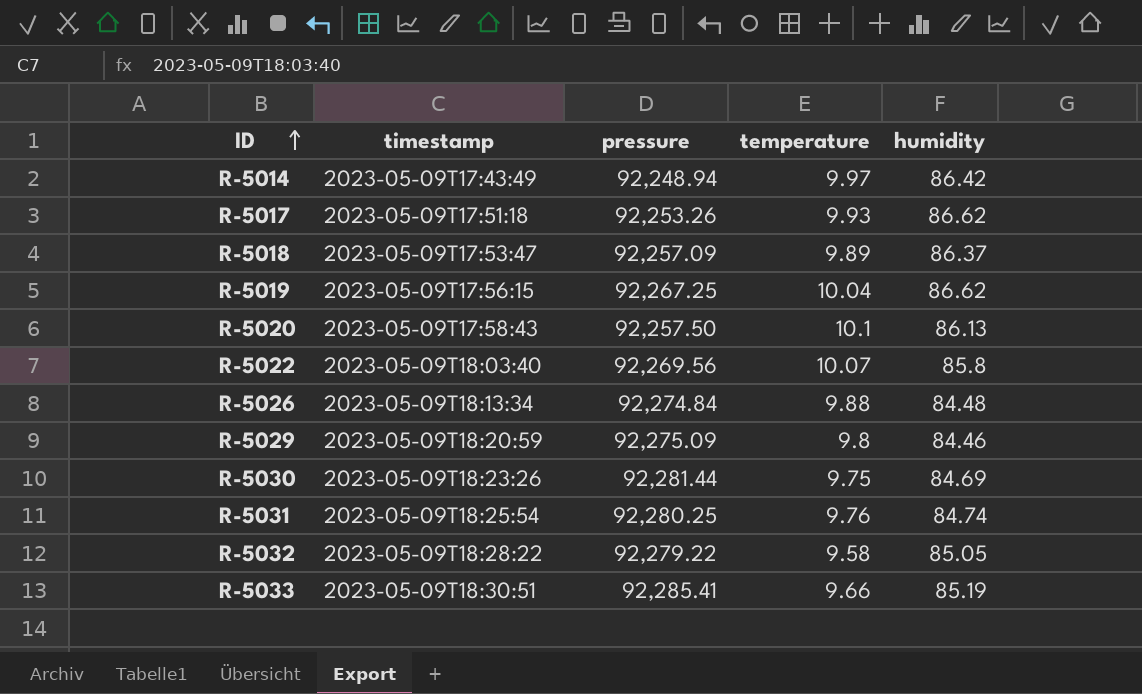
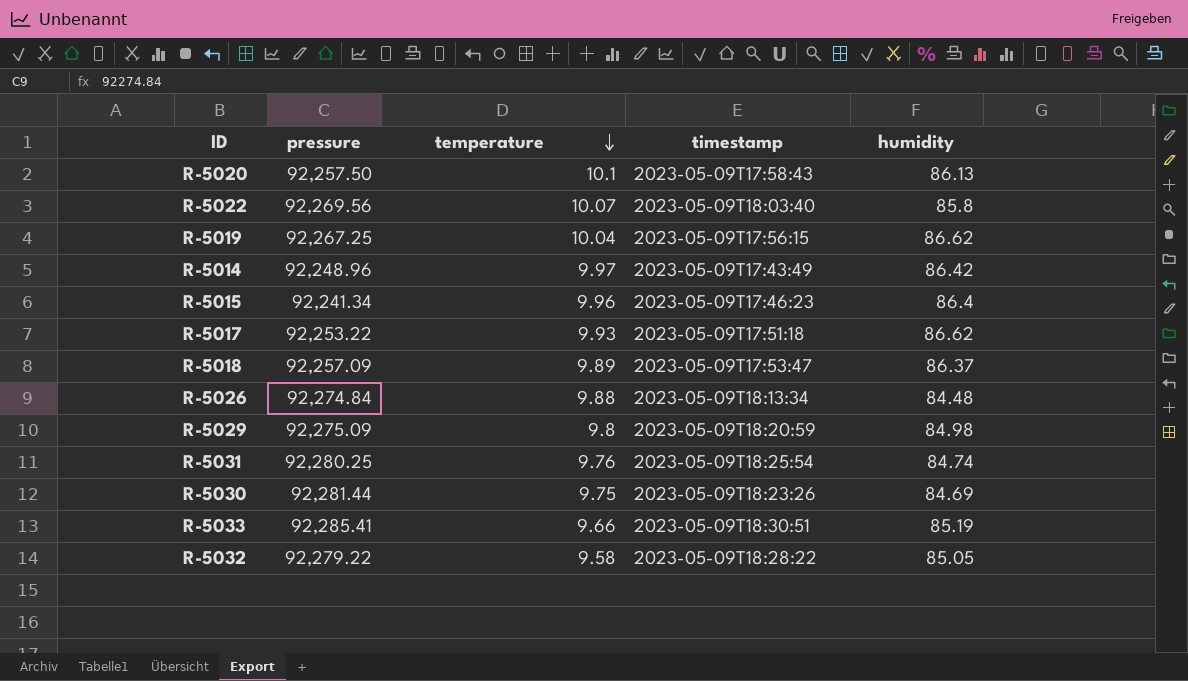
row order: ID ascending -> temperature descending
column timestamp | position: 2 -> 4
R-5014 | pressure: 92,248.94 -> 92,248.96
row R-5015: none -> 92,241.34 | 9.96 | 2023-05-09T17:46:23 | 86.4
R-5017 | pressure: 92,253.26 -> 92,253.22
R-5029 | humidity: 84.46 -> 84.98

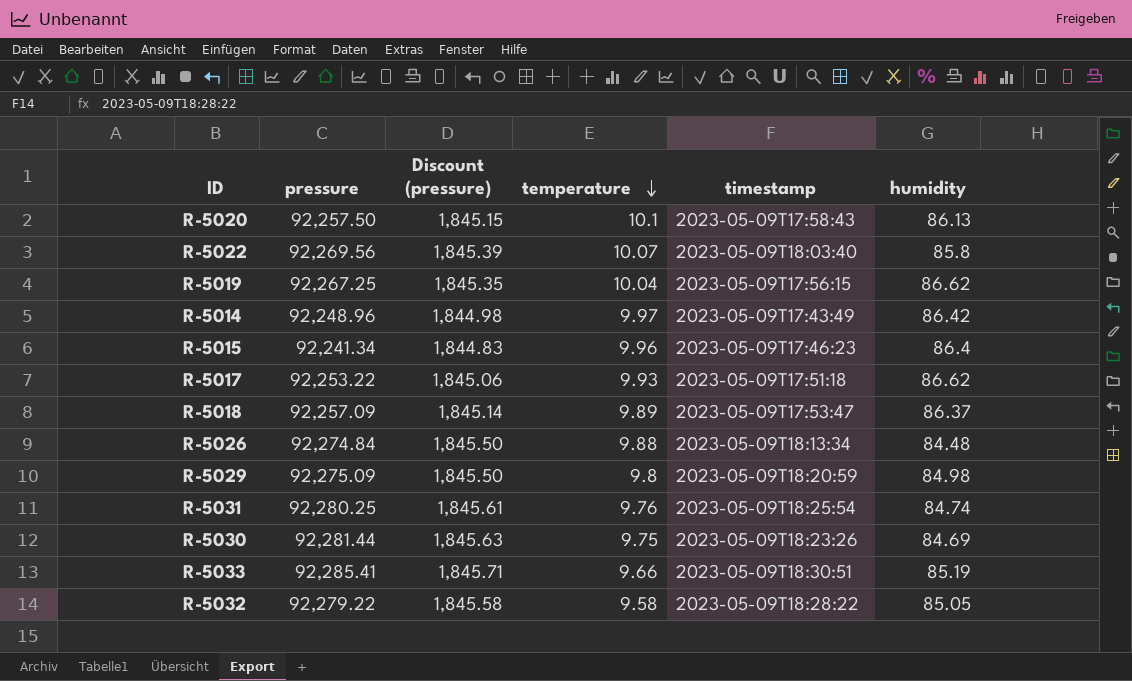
column Discount (pressure) | formula: none -> [pressure] * 0.02

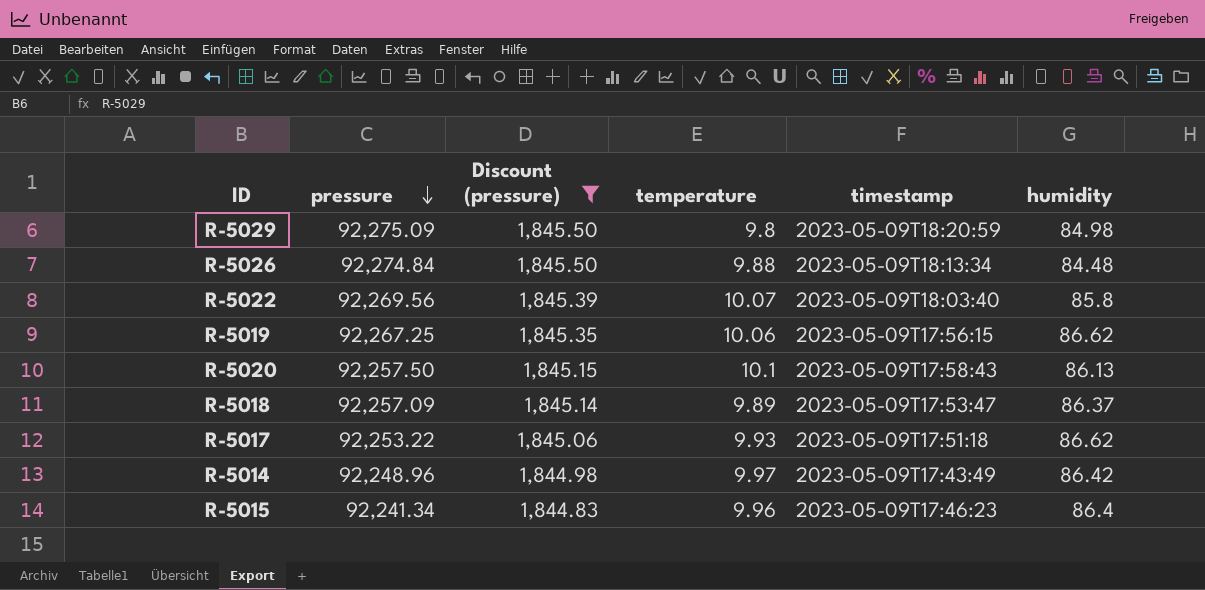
filter: none -> Discount (pressure) <= 1,845.50
row order: temperature descending -> pressure descending
R-5019 | temperature: 10.04 -> 10.06

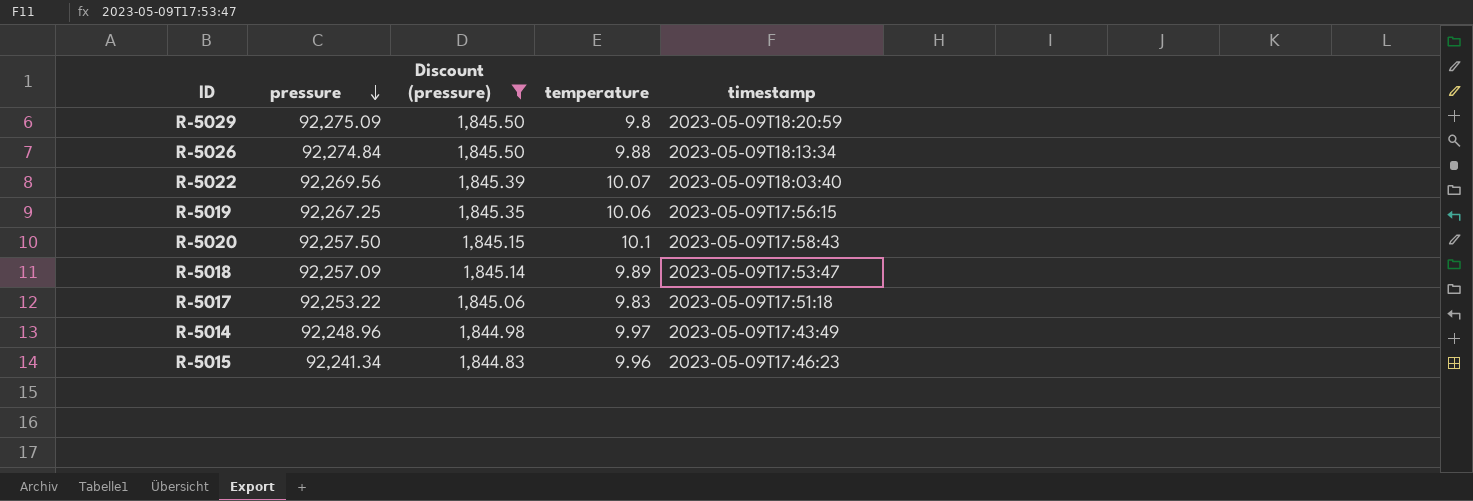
column humidity | position: 6 -> none
R-5017 | temperature: 9.93 -> 9.83

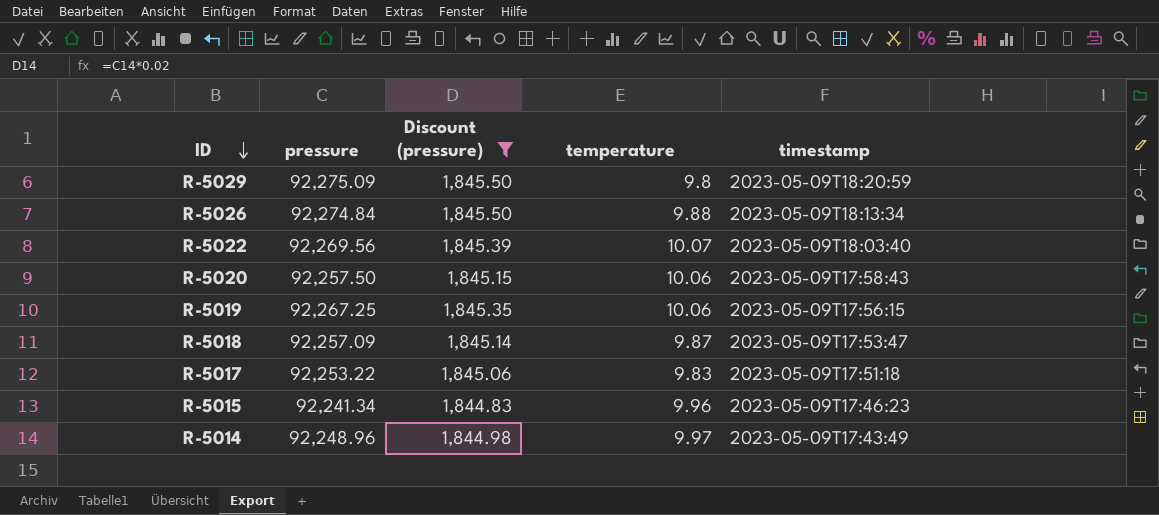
row order: pressure descending -> ID descending
R-5020 | temperature: 10.1 -> 10.06
R-5018 | temperature: 9.89 -> 9.87

